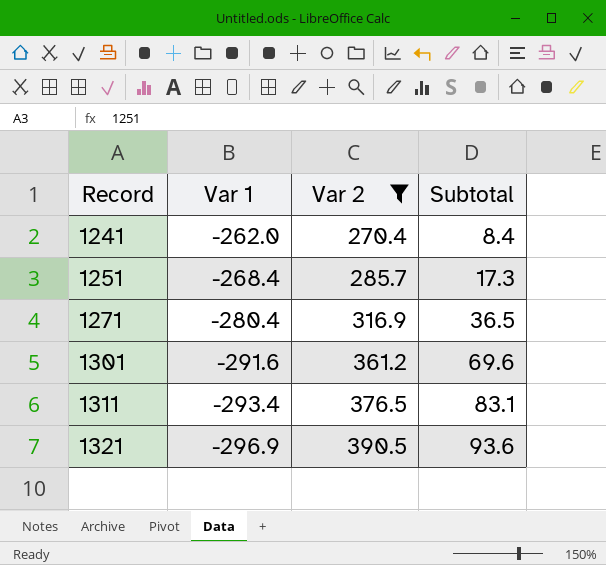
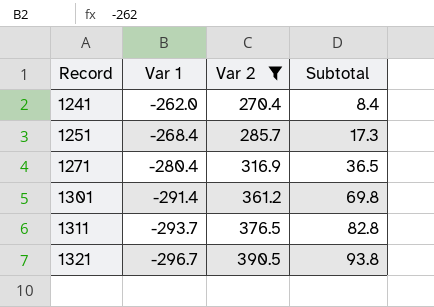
1301 | Var 1: -291.6 -> -291.4
1301 | Subtotal: 69.6 -> 69.8
1311 | Var 1: -293.4 -> -293.7
1311 | Subtotal: 83.1 -> 82.8
1321 | Var 1: -296.9 -> -296.7
1321 | Subtotal: 93.6 -> 93.8

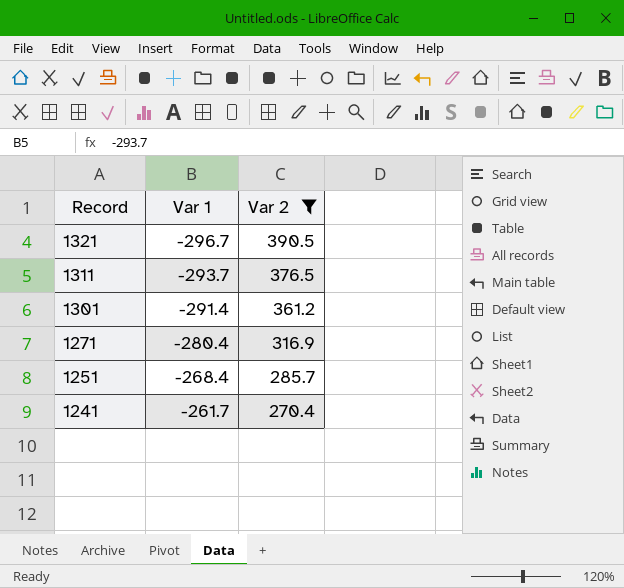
row order: Record ascending -> Record descending
column Subtotal | formula: [Var 1] + [Var 2] -> none
1241 | Var 1: -262.0 -> -261.7

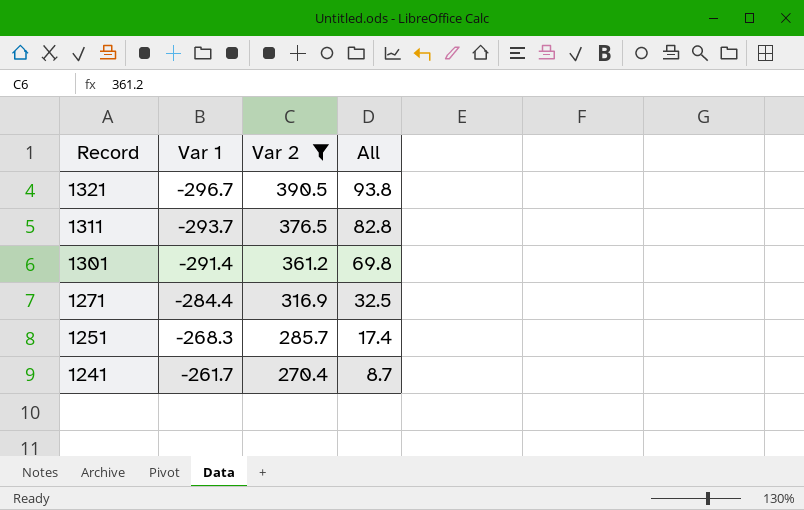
column All | formula: none -> [Var 1] + [Var 2]
1271 | Var 1: -280.4 -> -284.4
1251 | Var 1: -268.4 -> -268.3

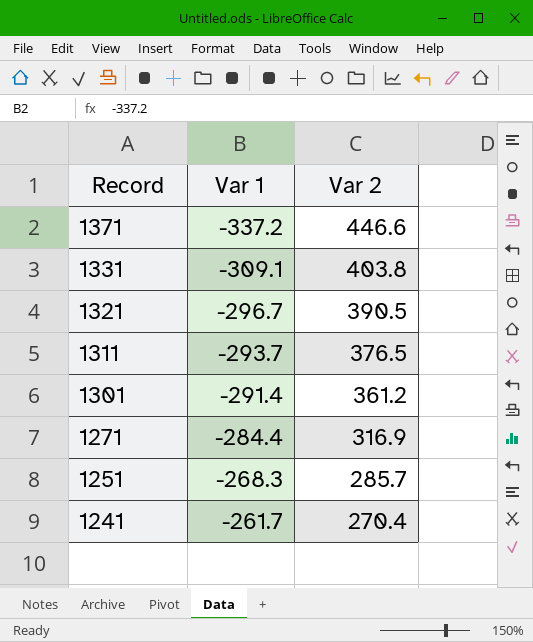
filter: Var 2 <= 390.5 -> none
column All | formula: [Var 1] + [Var 2] -> none

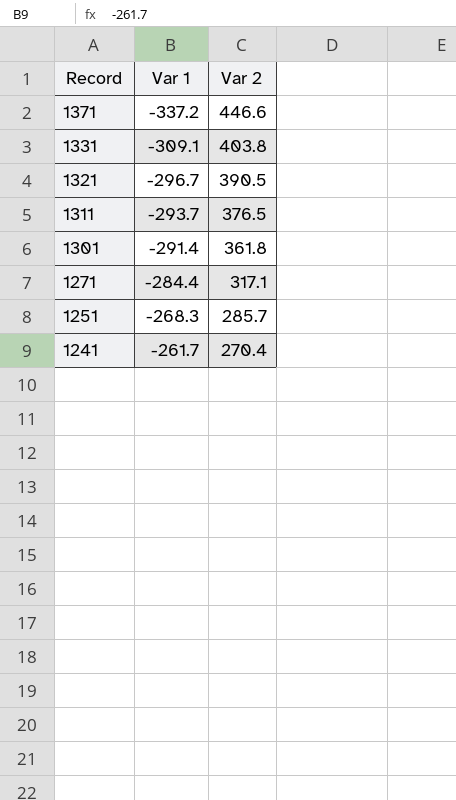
1301 | Var 2: 361.2 -> 361.8
1271 | Var 2: 316.9 -> 317.1

